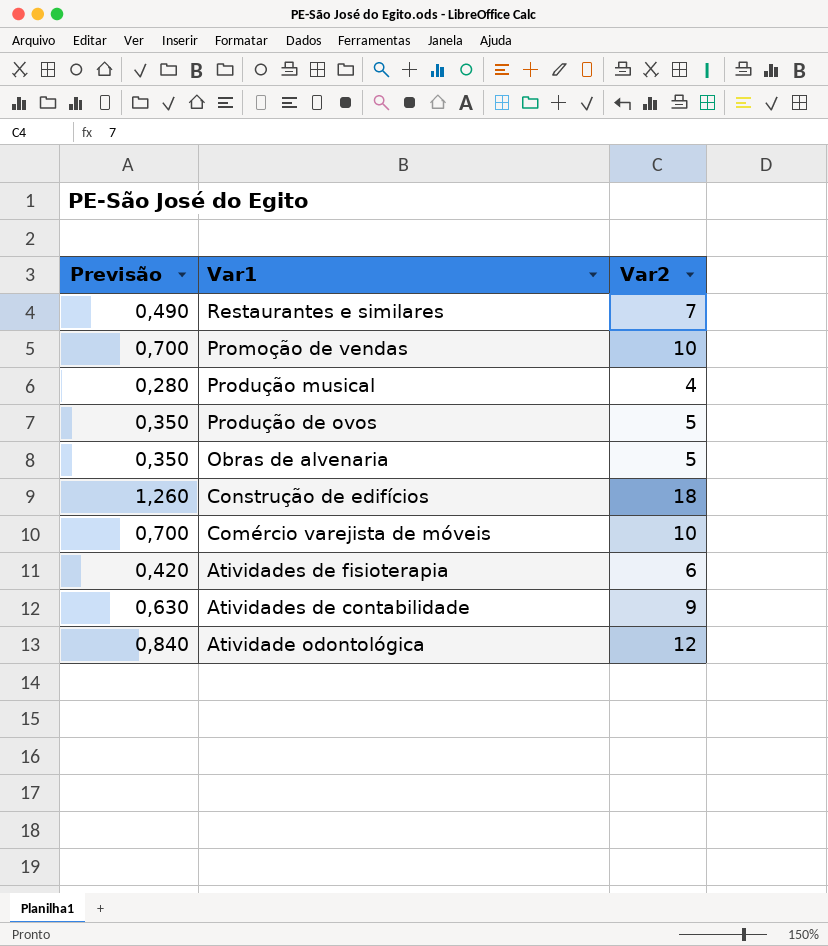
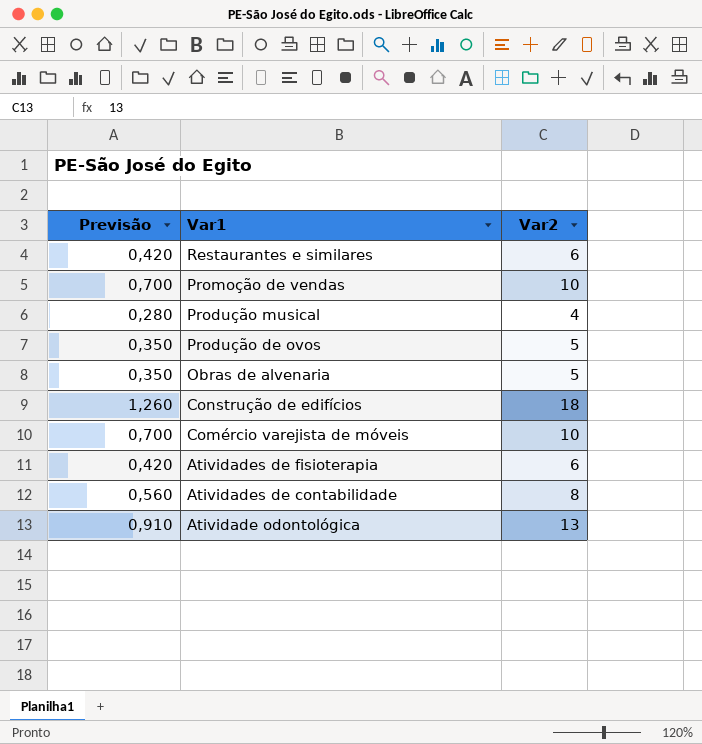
Restaurantes e similares | Previsão: 0,490 -> 0,420
Restaurantes e similares | Var2: 7 -> 6
Atividades de contabilidade | Previsão: 0,630 -> 0,560
Atividades de contabilidade | Var2: 9 -> 8
Atividade odontológica | Previsão: 0,840 -> 0,910
Atividade odontológica | Var2: 12 -> 13

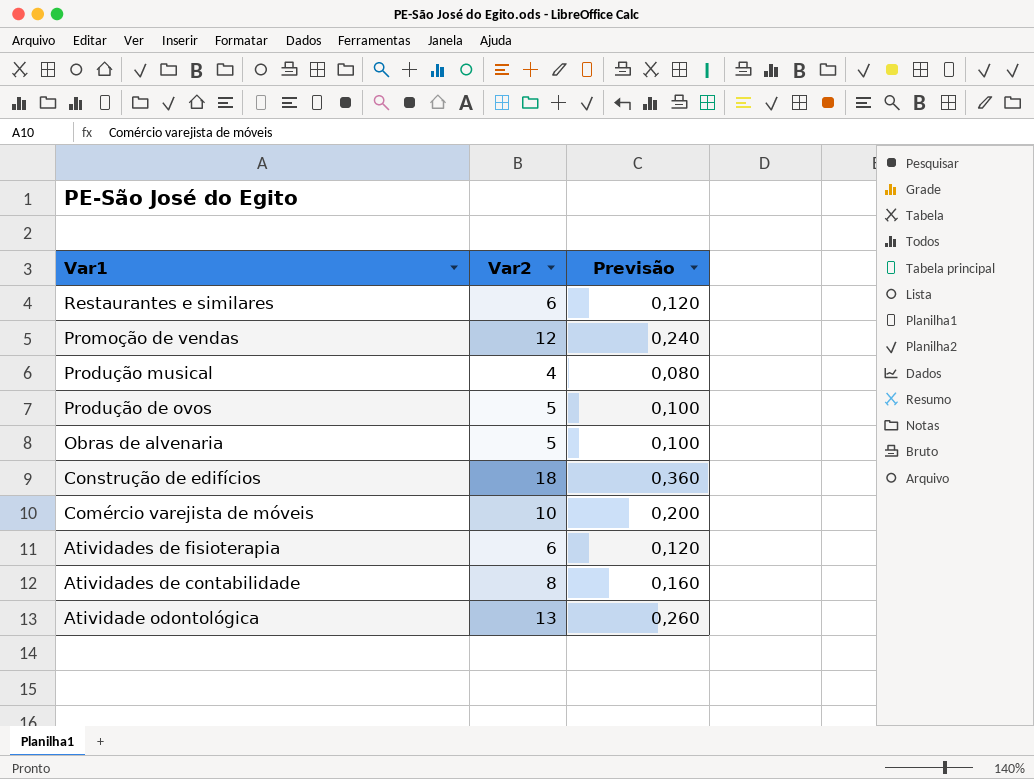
column Previsão | formula: [Var2] * 0,07 -> [Var2] * 0,02
column Previsão | position: 1 -> 3
Promoção de vendas | Var2: 10 -> 12

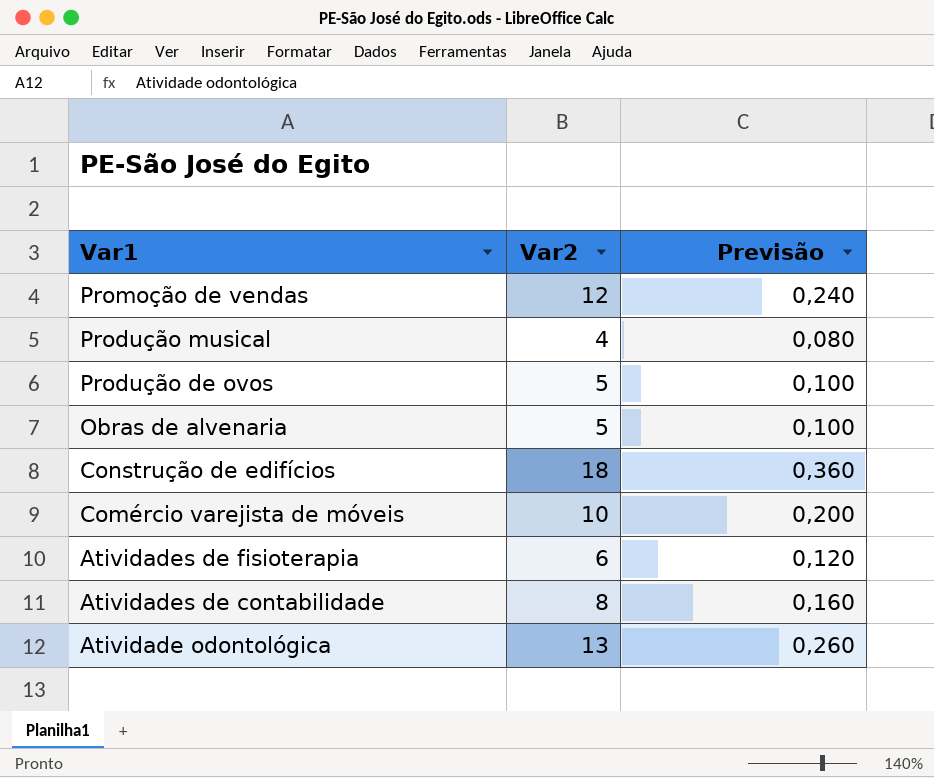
row Restaurantes e similares: 6 | 0,120 -> none

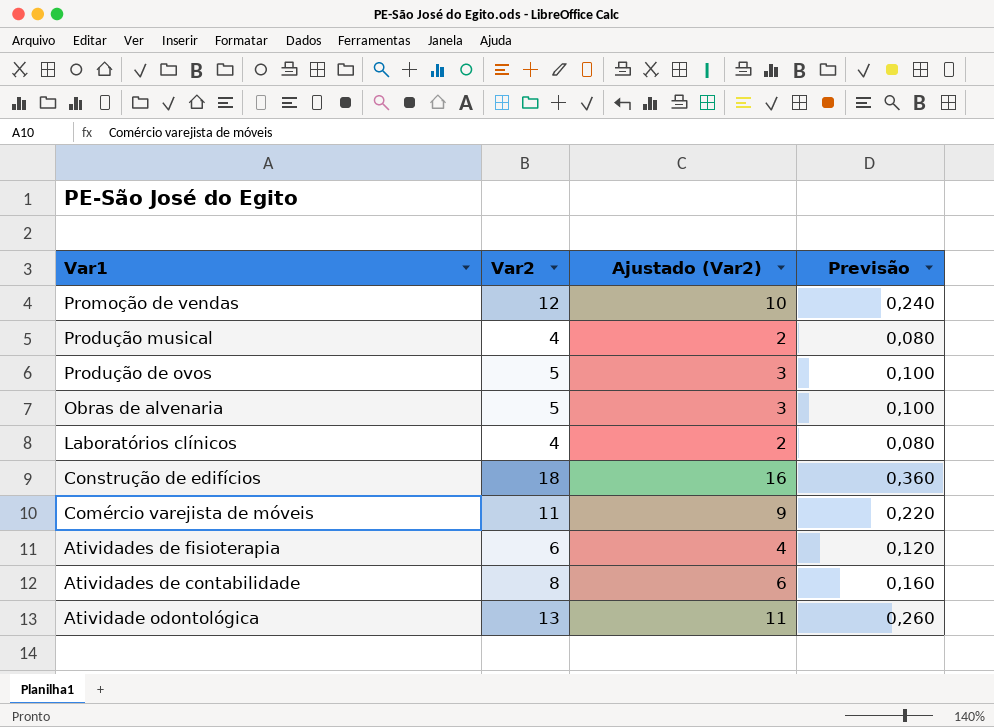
column Ajustado (Var2) | formula: none -> [Var2] - 2
row Laboratórios clínicos: none -> 4 | 2 | 0,080
Comércio varejista de móveis | Var2: 10 -> 11
Comércio varejista de móveis | Previsão: 0,200 -> 0,220

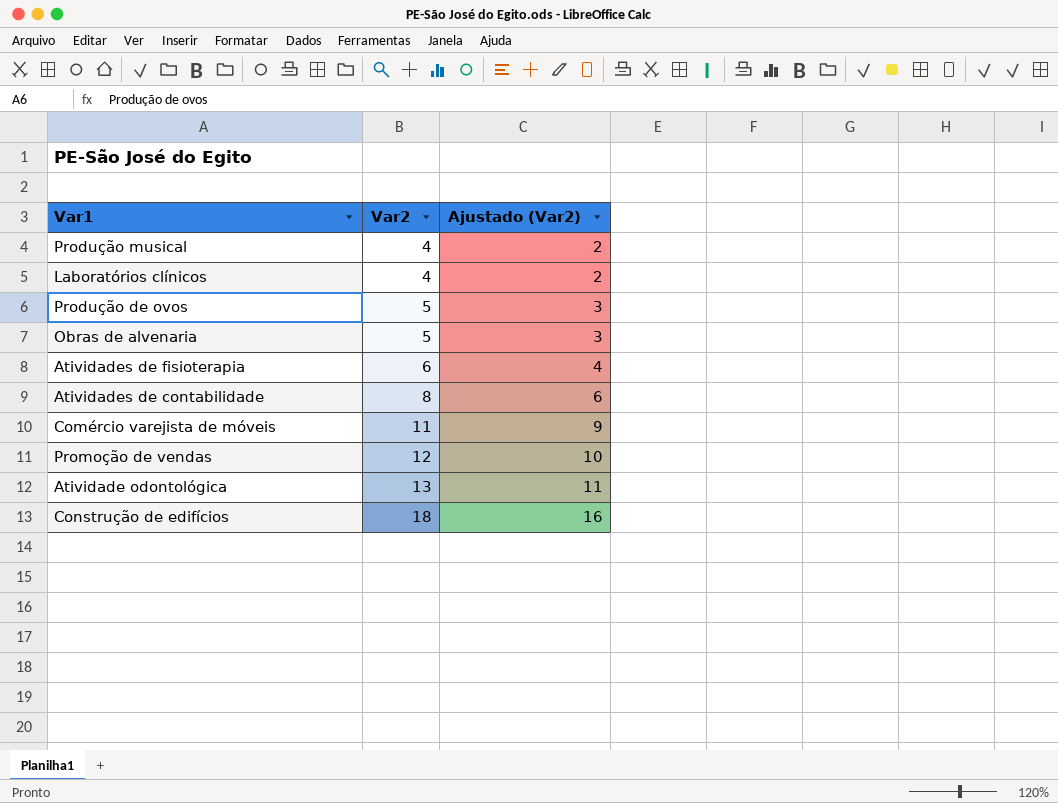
row order: Var1 descending -> Var2 ascending
column Previsão | formula: [Var2] * 0,02 -> none

